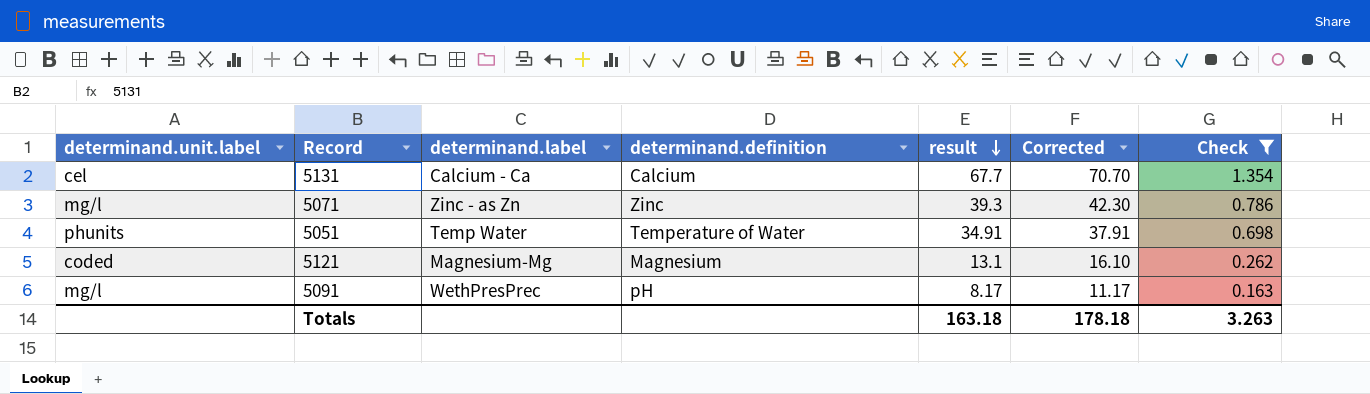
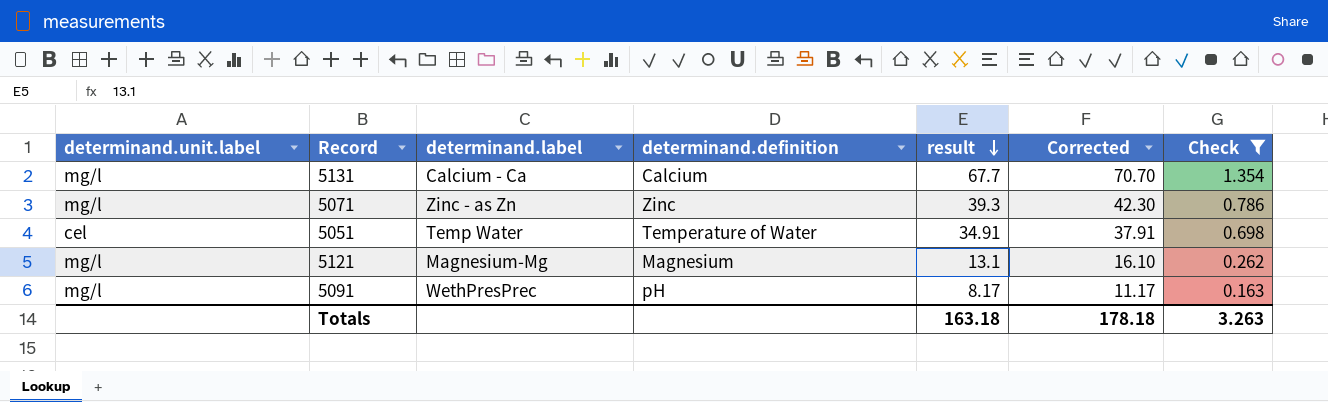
5131 | determinand.unit.label: cel -> mg/l
5051 | determinand.unit.label: phunits -> cel
5121 | determinand.unit.label: coded -> mg/l

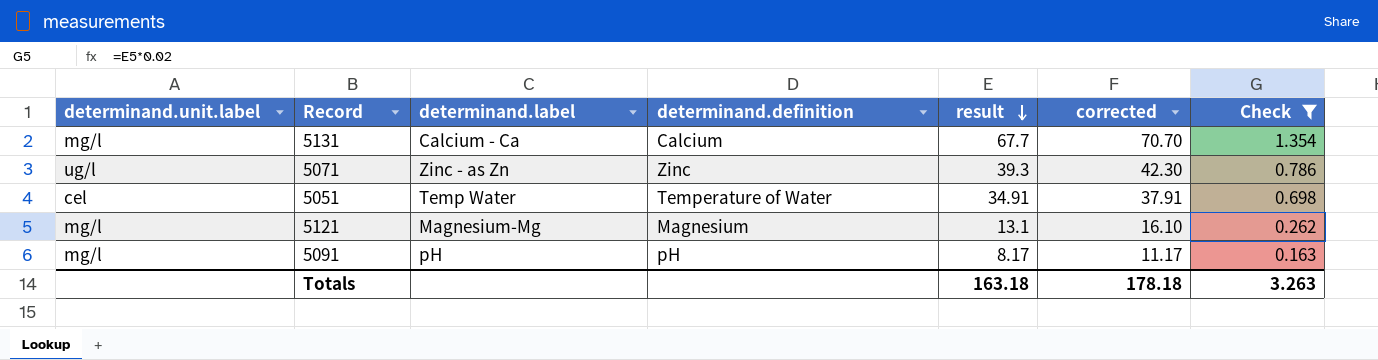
column name: Corrected -> corrected
5071 | determinand.unit.label: mg/l -> ug/l
5091 | determinand.label: WethPresPrec -> pH

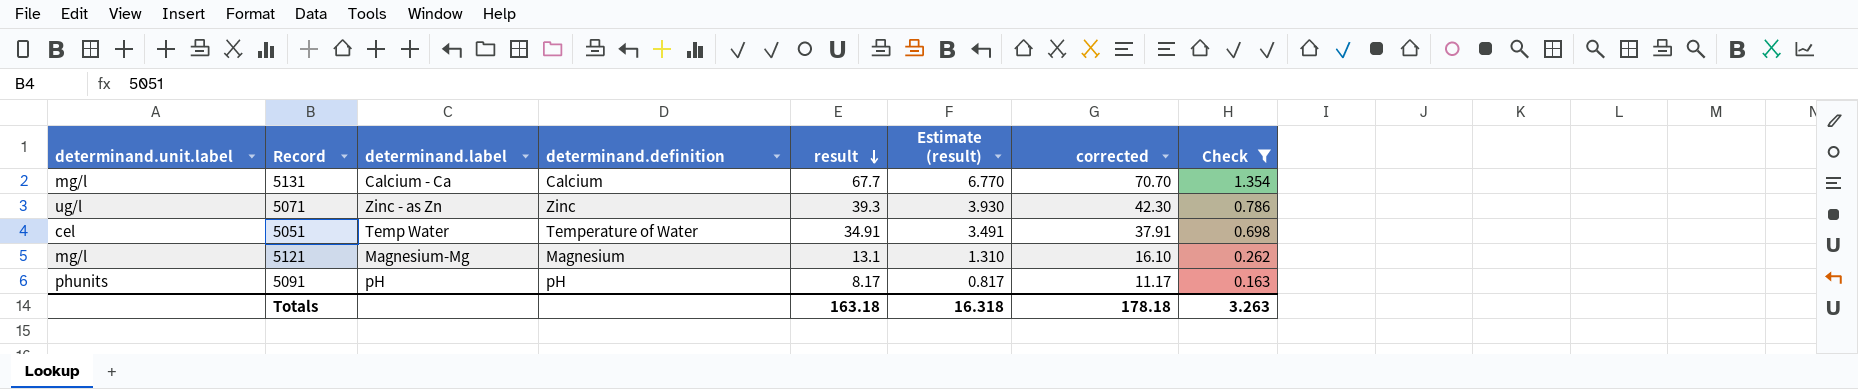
column Estimate (result) | formula: none -> [result] * 0.1
5091 | determinand.unit.label: mg/l -> phunits

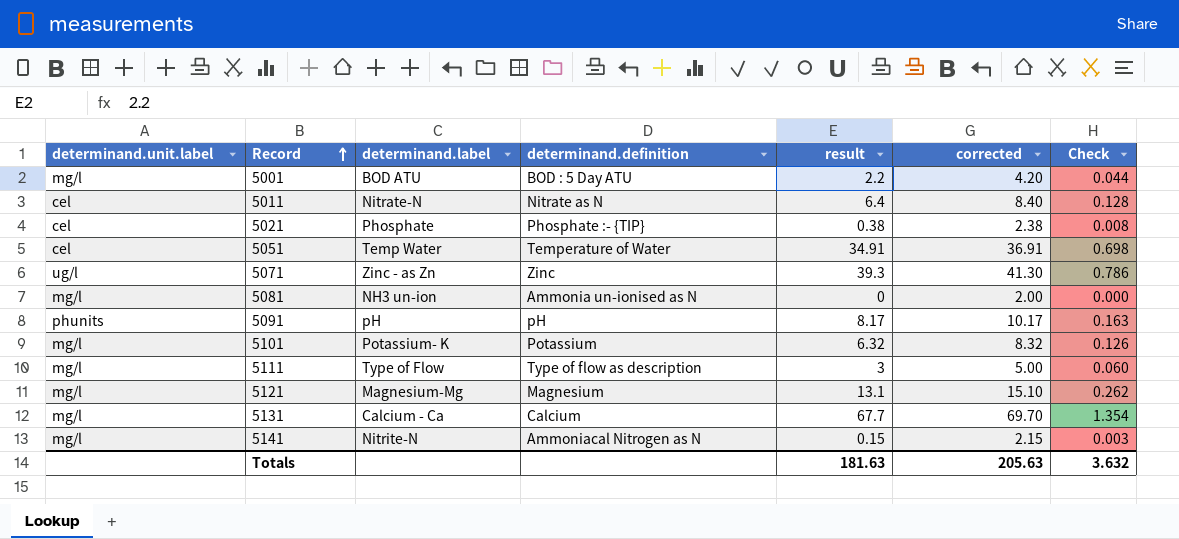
filter: Check >= 0.163 -> none
row order: result descending -> Record ascending
column Estimate (result) | formula: [result] * 0.1 -> none
column corrected | formula: [result] + 3 -> [result] + 2
Totals | result: 163.18 -> 181.63
Totals | corrected: 178.18 -> 205.63
Totals | Check: 3.263 -> 3.632

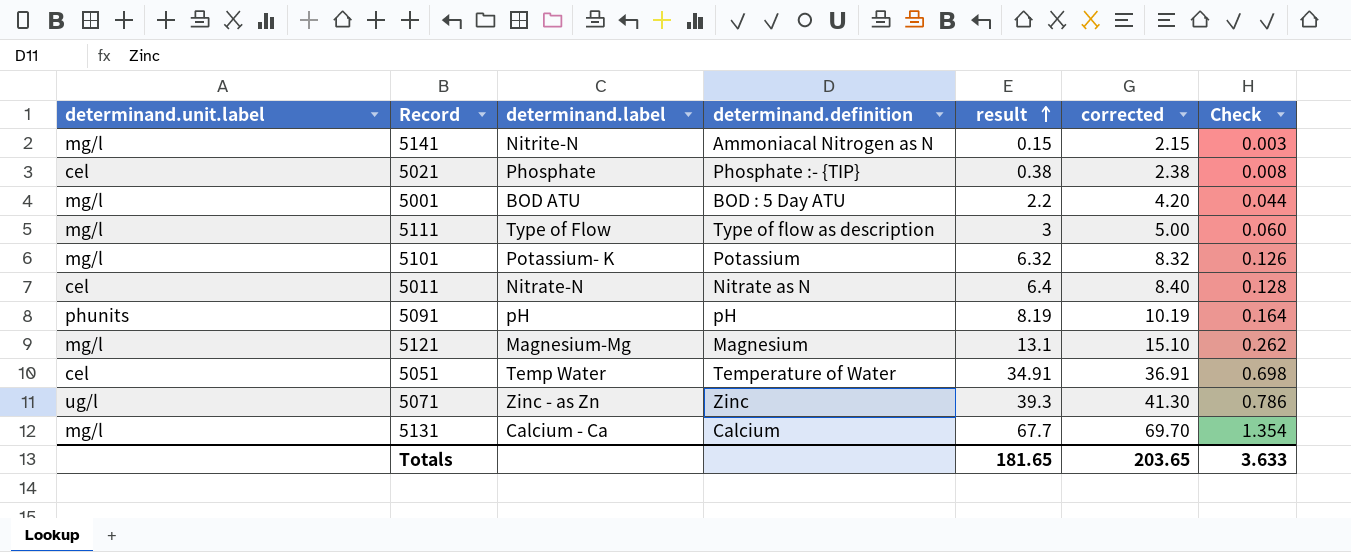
row order: Record ascending -> result ascending
row 5081: mg/l | NH3 un-ion | Ammonia un-ionised as N | 0 | 2.00 | 0.000 -> none
5091 | result: 8.17 -> 8.19
5091 | corrected: 10.17 -> 10.19
5091 | Check: 0.163 -> 0.164
Totals | result: 181.63 -> 181.65
Totals | corrected: 205.63 -> 203.65
Totals | Check: 3.632 -> 3.633

